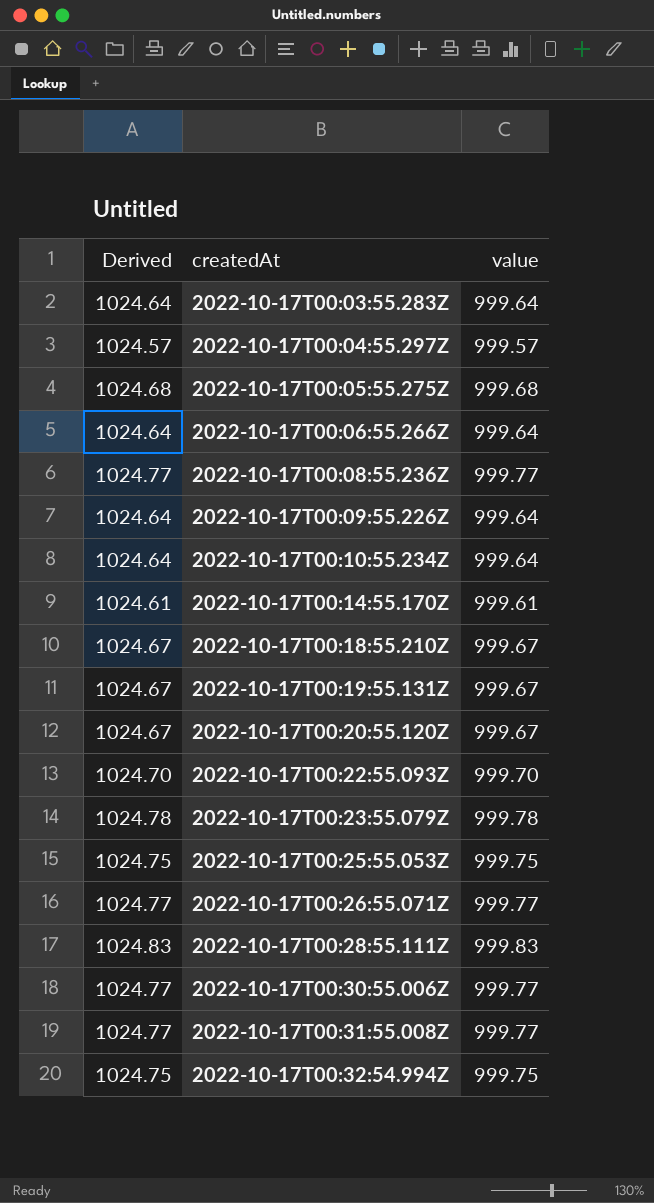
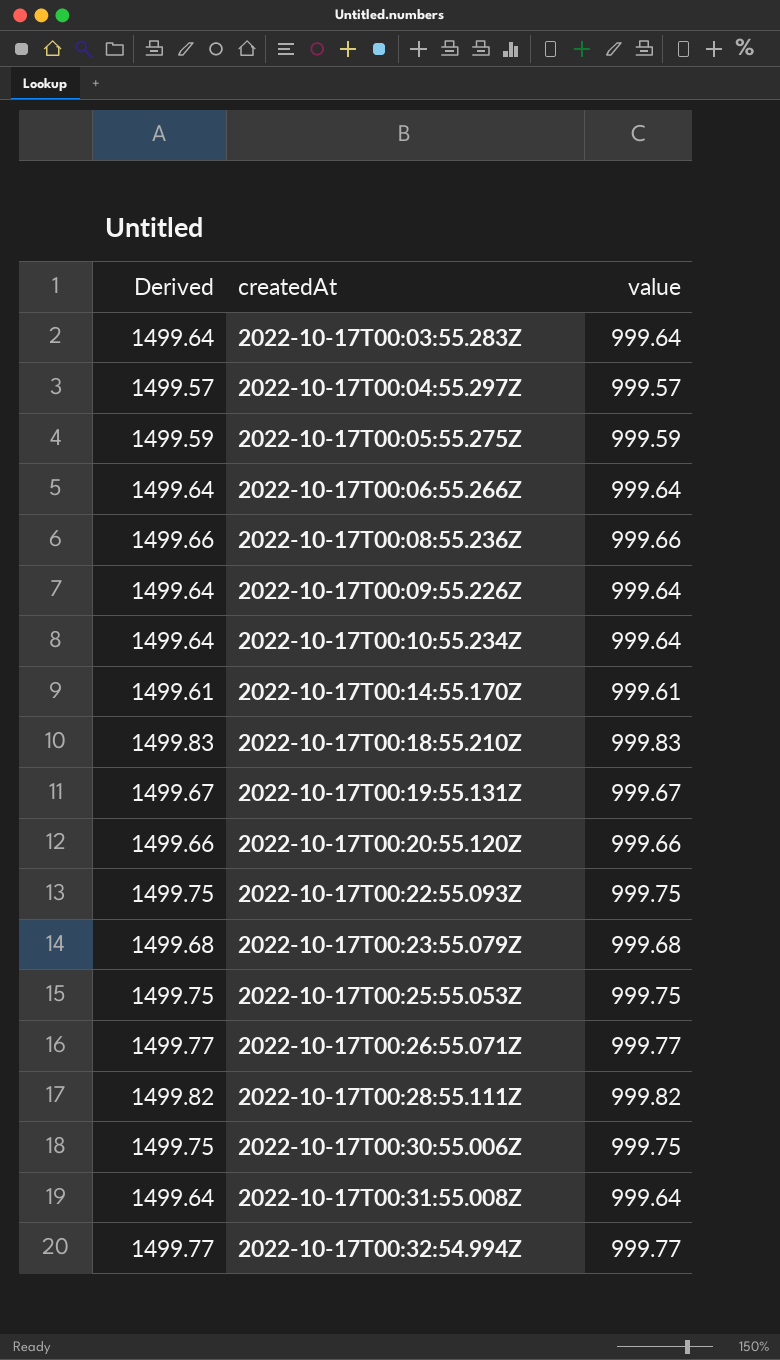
column Derived | formula: [value] + 25 -> [value] + 500
2022-10-17T00:05:55.275Z | value: 999.68 -> 999.59
2022-10-17T00:08:55.236Z | value: 999.77 -> 999.66
2022-10-17T00:18:55.210Z | value: 999.67 -> 999.83
2022-10-17T00:20:55.120Z | value: 999.67 -> 999.66
2022-10-17T00:22:55.093Z | value: 999.70 -> 999.75
2022-10-17T00:23:55.079Z | value: 999.78 -> 999.68
2022-10-17T00:28:55.111Z | value: 999.83 -> 999.82
2022-10-17T00:30:55.006Z | value: 999.77 -> 999.75
2022-10-17T00:31:55.008Z | value: 999.77 -> 999.64
2022-10-17T00:32:54.994Z | value: 999.75 -> 999.77

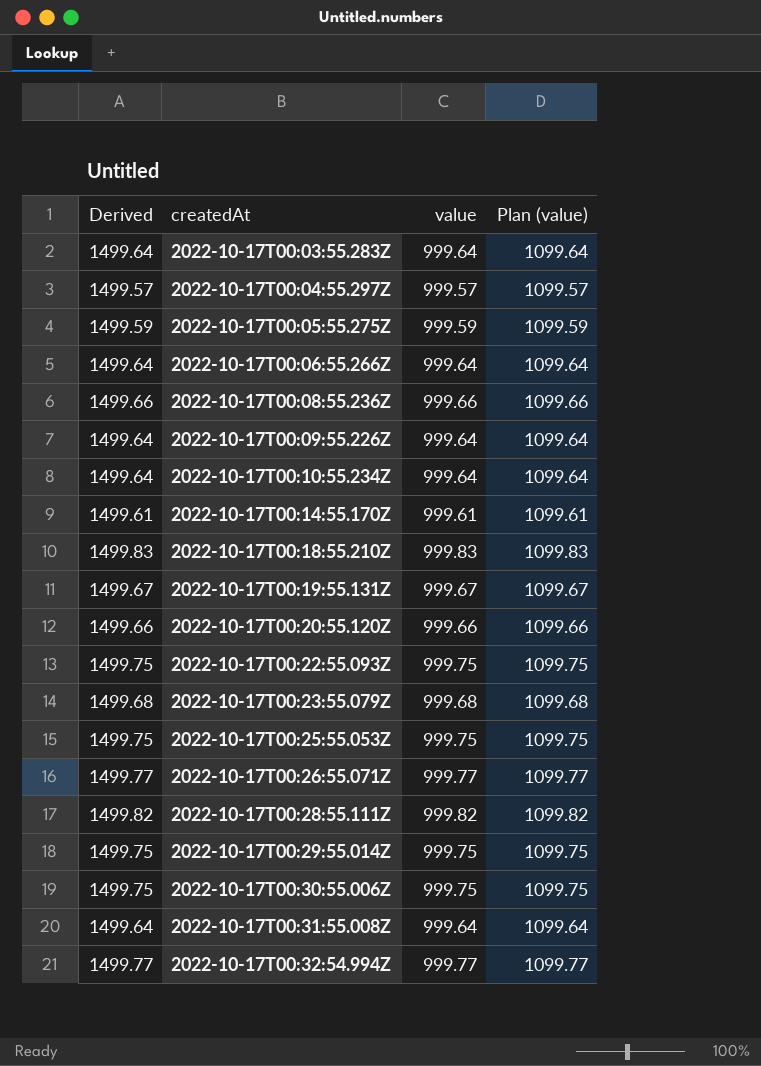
column Plan (value) | formula: none -> [value] + 100
row 2022-10-17T00:29:55.014Z: none -> 1499.75 | 999.75 | 1099.75

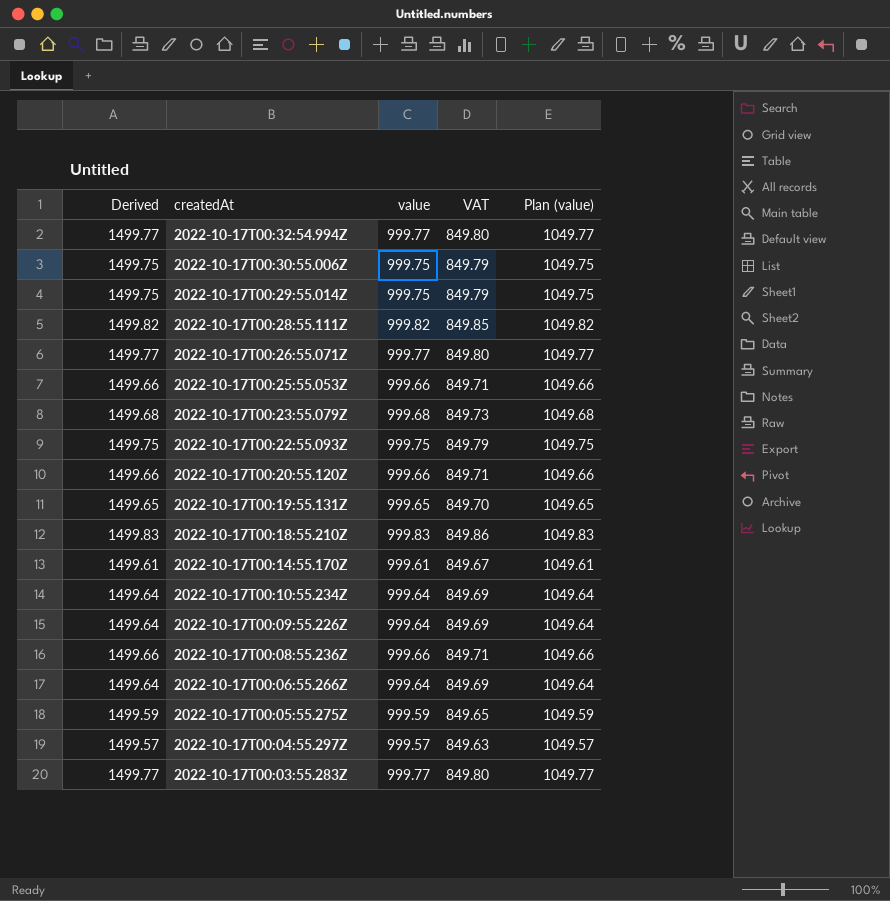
row order: createdAt ascending -> createdAt descending
column VAT | formula: none -> [value] * 0.85
column Plan (value) | formula: [value] + 100 -> [value] + 50
row 2022-10-17T00:31:55.008Z: 1499.64 | 999.64 | 1099.64 -> none
2022-10-17T00:25:55.053Z | Derived: 1499.75 -> 1499.66
2022-10-17T00:25:55.053Z | value: 999.75 -> 999.66
2022-10-17T00:19:55.131Z | Derived: 1499.67 -> 1499.65
2022-10-17T00:19:55.131Z | value: 999.67 -> 999.65
2022-10-17T00:03:55.283Z | Derived: 1499.64 -> 1499.77
2022-10-17T00:03:55.283Z | value: 999.64 -> 999.77

